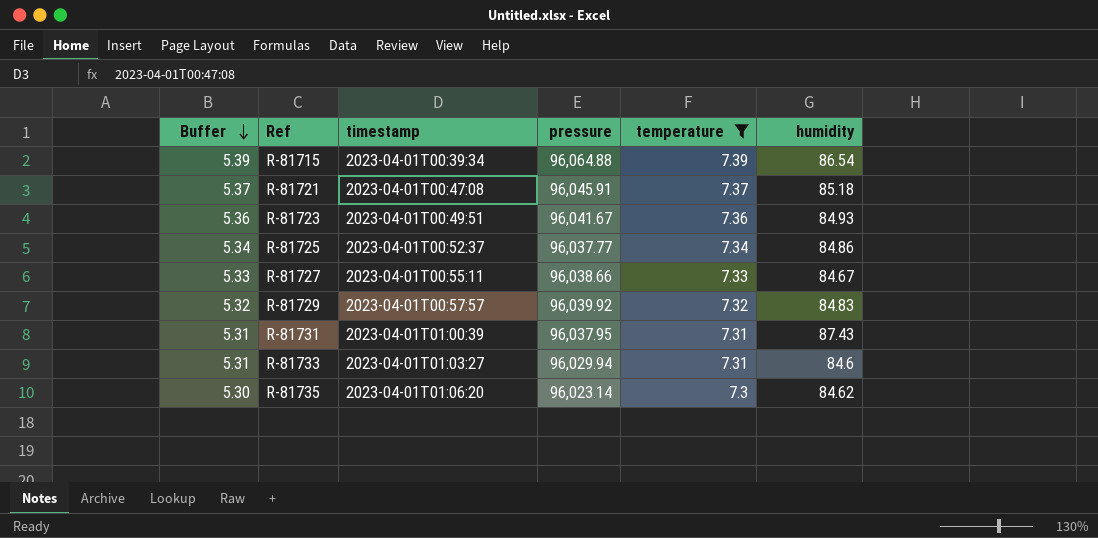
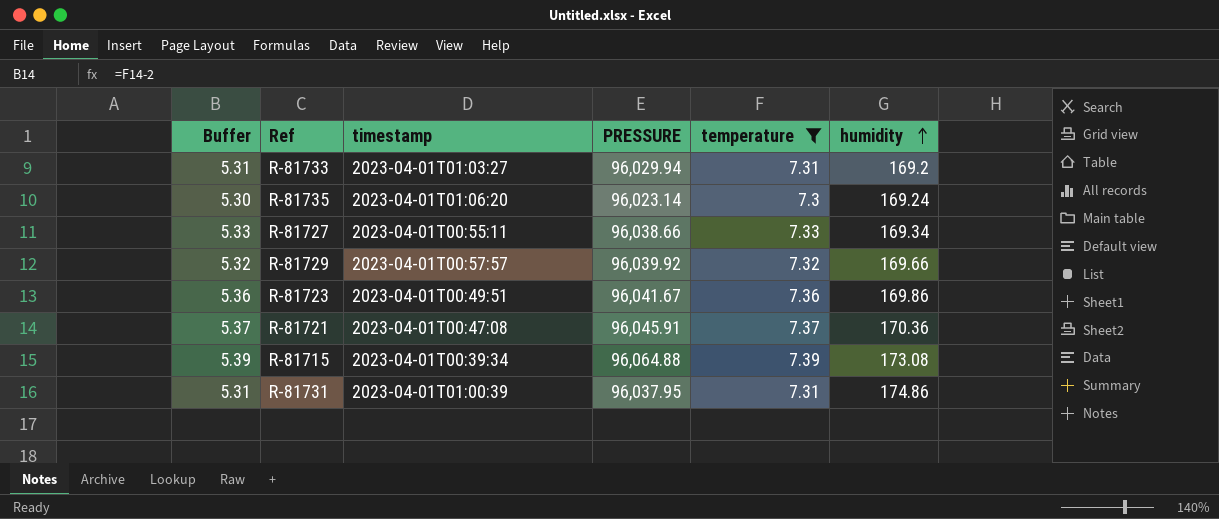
row order: Buffer descending -> humidity ascending
column name: pressure -> PRESSURE
row R-81725: 5.34 | 2023-04-01T00:52:37 | 96,037.77 | 7.34 | 84.86 -> none
R-81733 | humidity: 84.6 -> 169.2
R-81735 | humidity: 84.62 -> 169.24
R-81727 | humidity: 84.67 -> 169.34
R-81729 | humidity: 84.83 -> 169.66
R-81723 | humidity: 84.93 -> 169.86
R-81721 | humidity: 85.18 -> 170.36
R-81715 | humidity: 86.54 -> 173.08
R-81731 | humidity: 87.43 -> 174.86

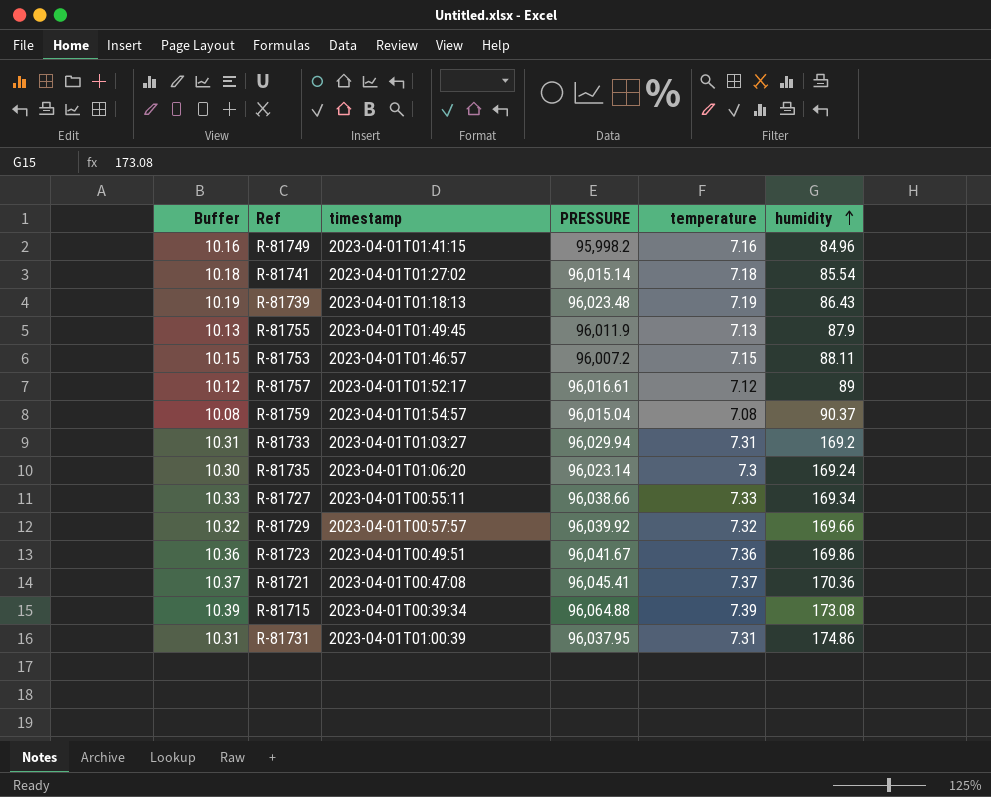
filter: temperature >= 7.3 -> none
column Buffer | formula: [temperature] - 2 -> [temperature] + 3
R-81721 | PRESSURE: 96,045.91 -> 96,045.41

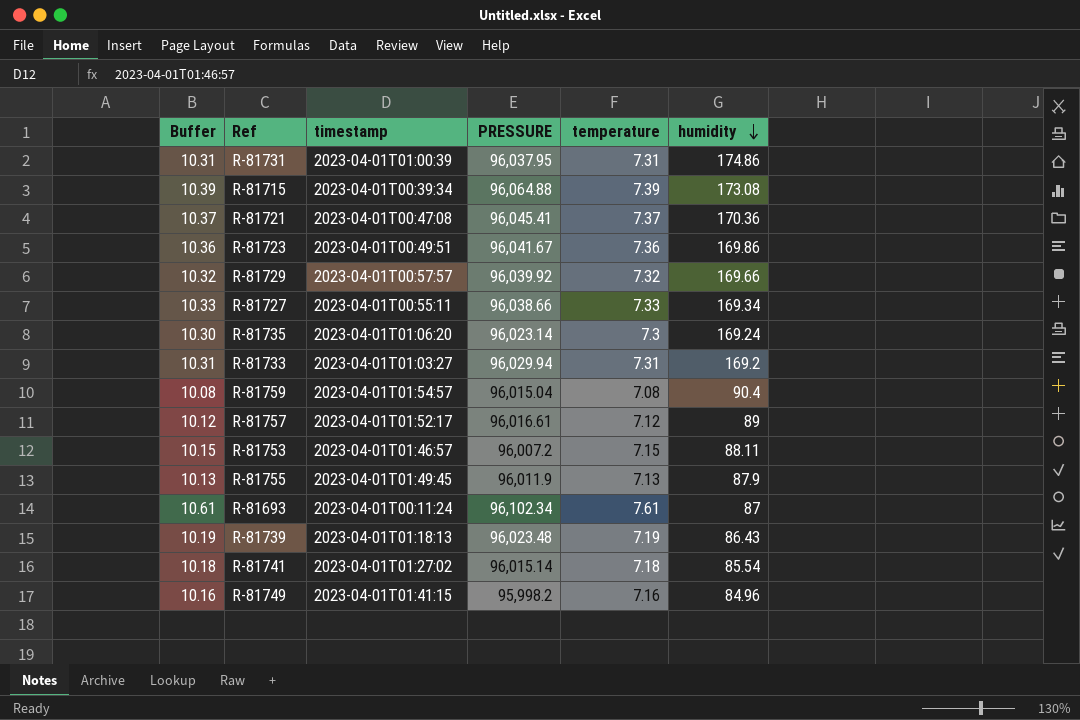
row order: humidity ascending -> humidity descending
R-81759 | humidity: 90.37 -> 90.4
row R-81693: none -> 10.61 | 2023-04-01T00:11:24 | 96,102.34 | 7.61 | 87

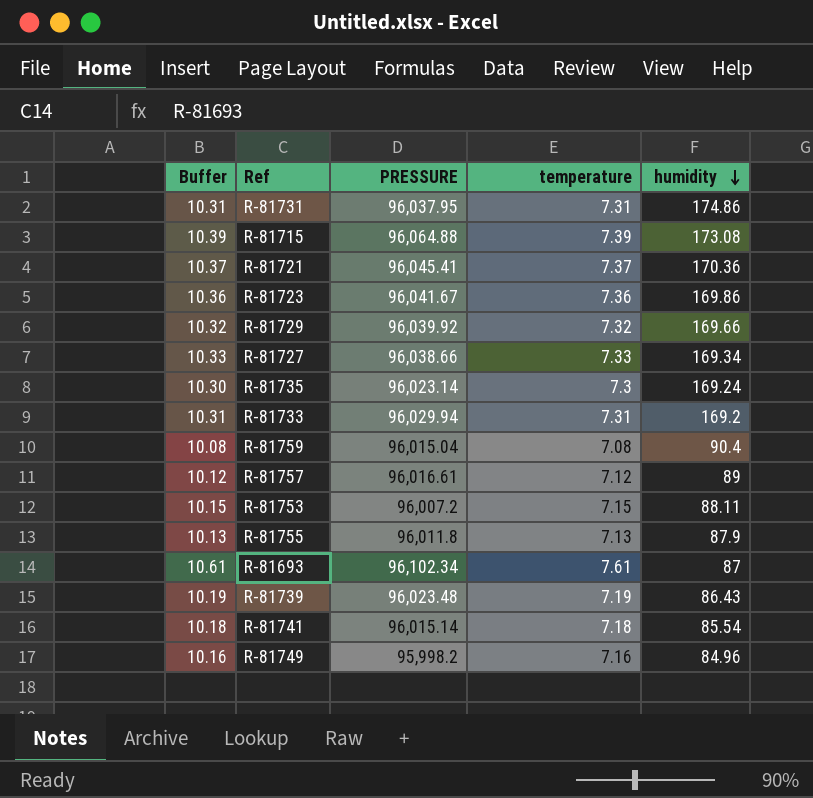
column timestamp | position: 3 -> none
R-81755 | PRESSURE: 96,011.9 -> 96,011.8

